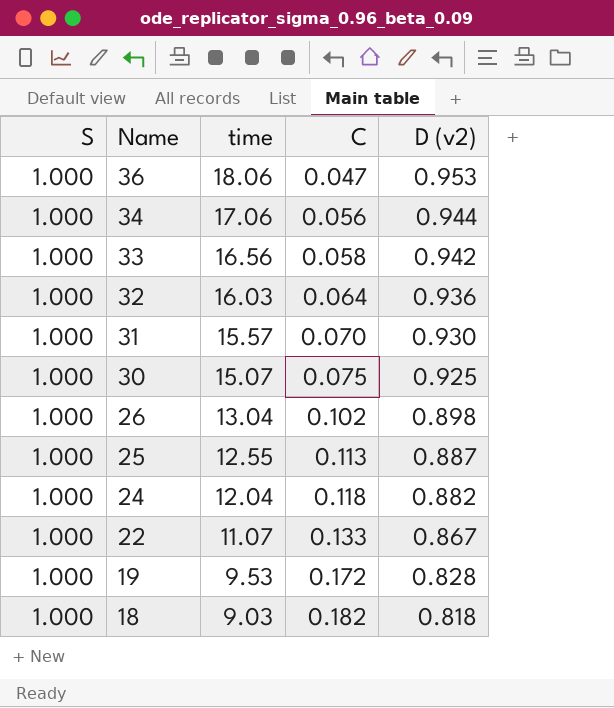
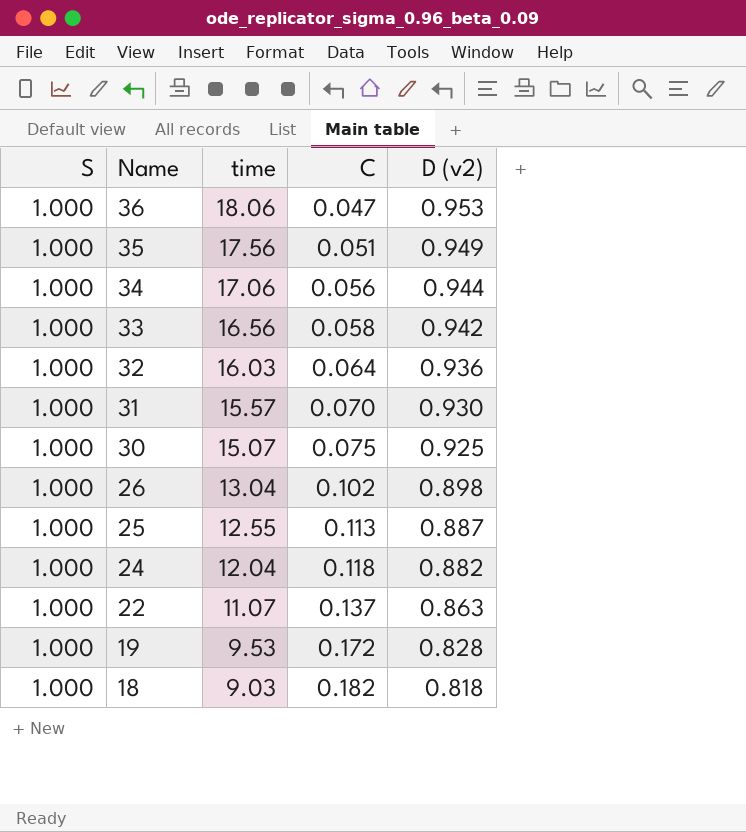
row 35: none -> 1.000 | 17.56 | 0.051 | 0.949
22 | C: 0.133 -> 0.137
22 | D (v2): 0.867 -> 0.863

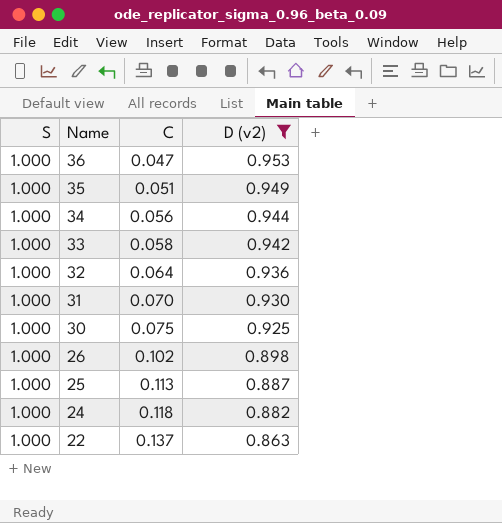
filter: none -> D (v2) >= 0.863
column time | position: 3 -> none

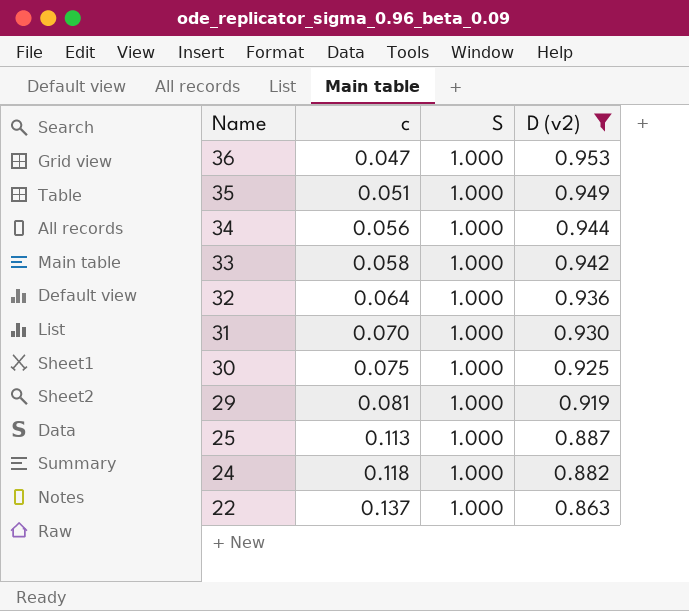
column name: C -> c
column S | position: 1 -> 3
row 26: 1.000 | 0.102 | 0.898 -> none
row 29: none -> 0.081 | 1.000 | 0.919

